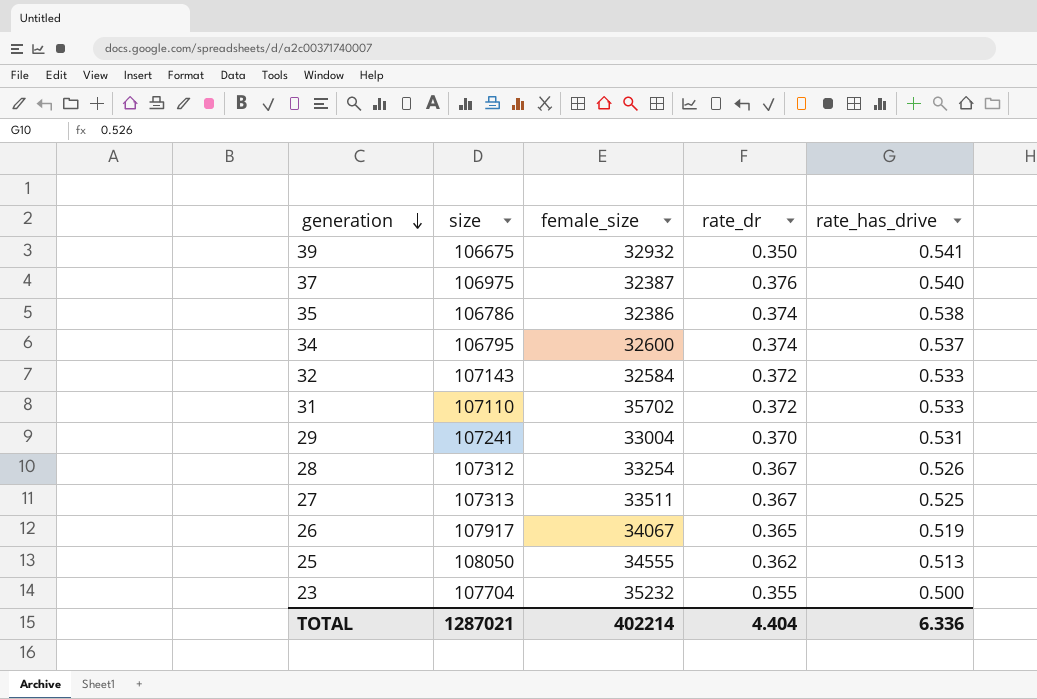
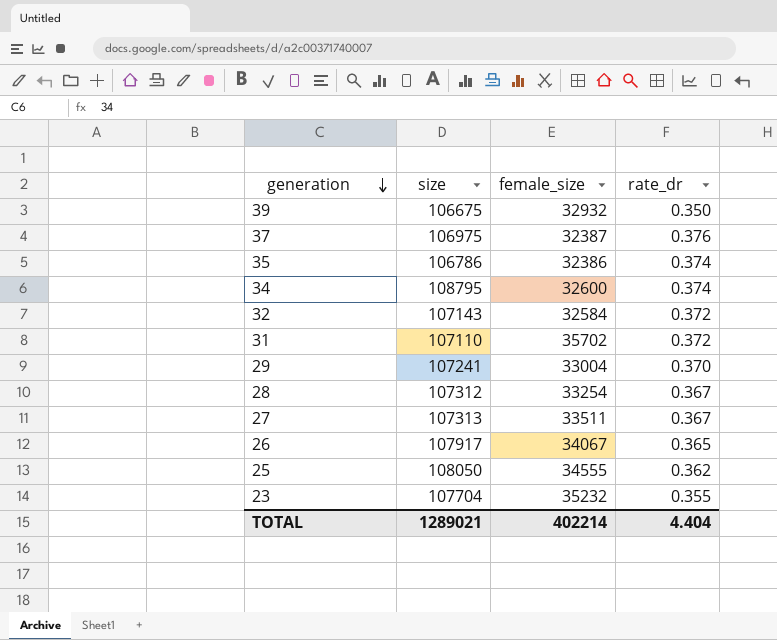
column rate_has_drive | position: 5 -> none
34 | size: 106795 -> 108795
TOTAL | size: 1287021 -> 1289021

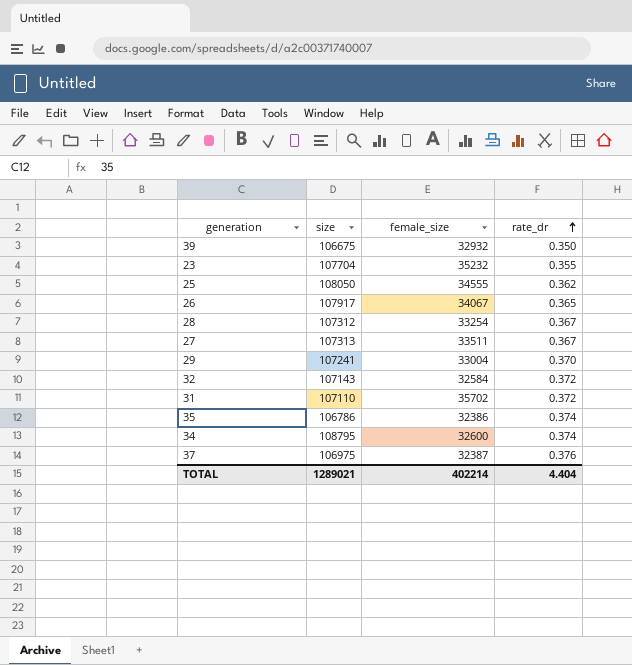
row order: generation descending -> rate_dr ascending

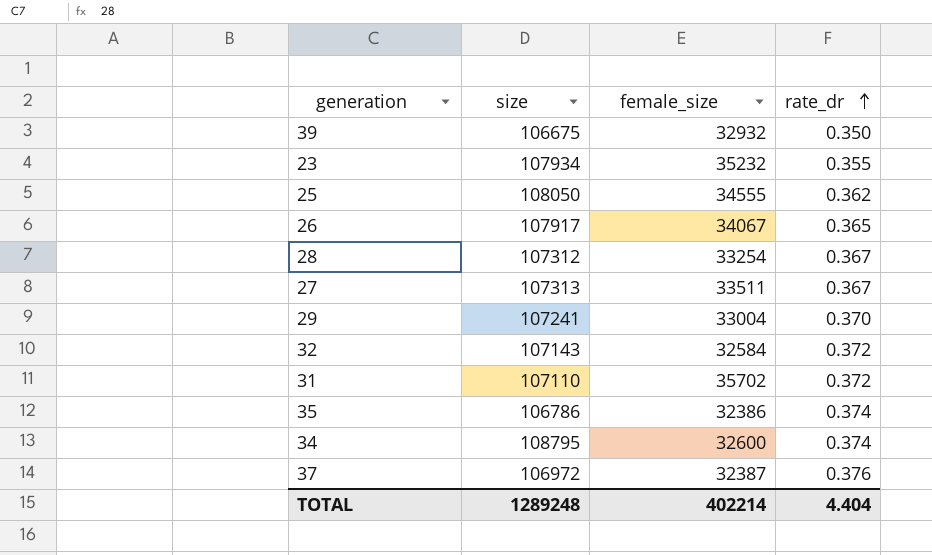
23 | size: 107704 -> 107934
37 | size: 106975 -> 106972
TOTAL | size: 1289021 -> 1289248

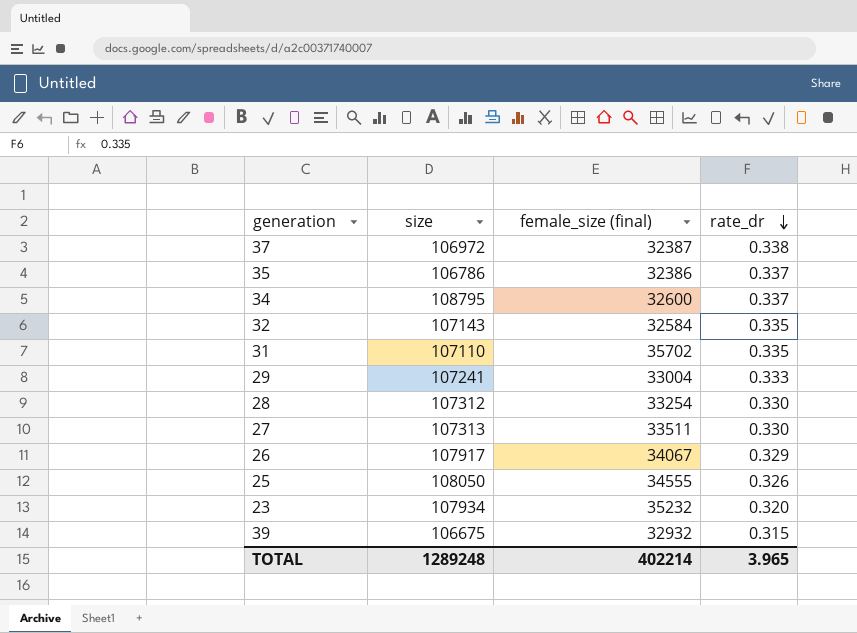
row order: rate_dr ascending -> rate_dr descending
column name: female_size -> female_size (final)
37 | rate_dr: 0.376 -> 0.338
35 | rate_dr: 0.374 -> 0.337
34 | rate_dr: 0.374 -> 0.337
32 | rate_dr: 0.372 -> 0.335
31 | rate_dr: 0.372 -> 0.335
29 | rate_dr: 0.370 -> 0.333
28 | rate_dr: 0.367 -> 0.330
27 | rate_dr: 0.367 -> 0.330
26 | rate_dr: 0.365 -> 0.329
25 | rate_dr: 0.362 -> 0.326
23 | rate_dr: 0.355 -> 0.320
39 | rate_dr: 0.350 -> 0.315
TOTAL | rate_dr: 4.404 -> 3.965

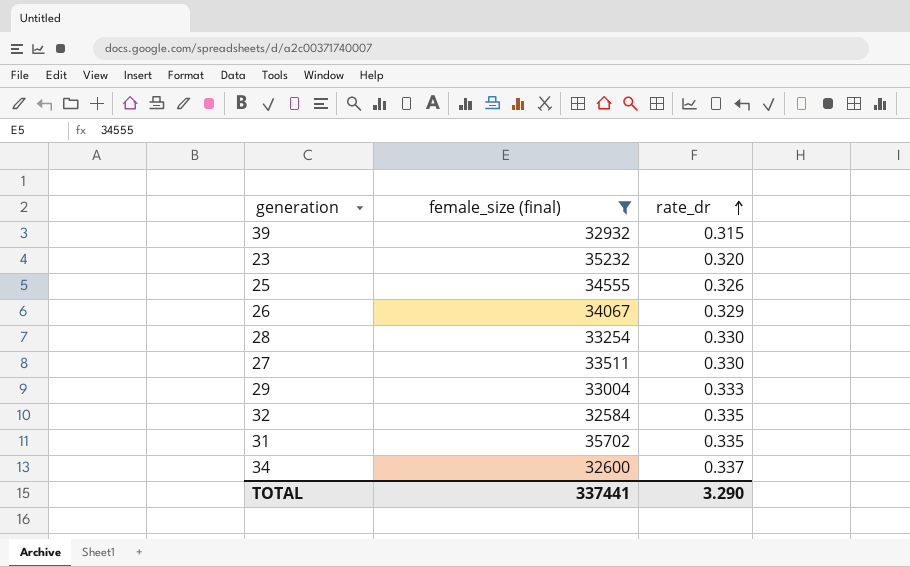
filter: none -> female_size (final) >= 32584
row order: rate_dr descending -> rate_dr ascending
column size | position: 2 -> none
TOTAL | female_size (final): 402214 -> 337441
TOTAL | rate_dr: 3.965 -> 3.290

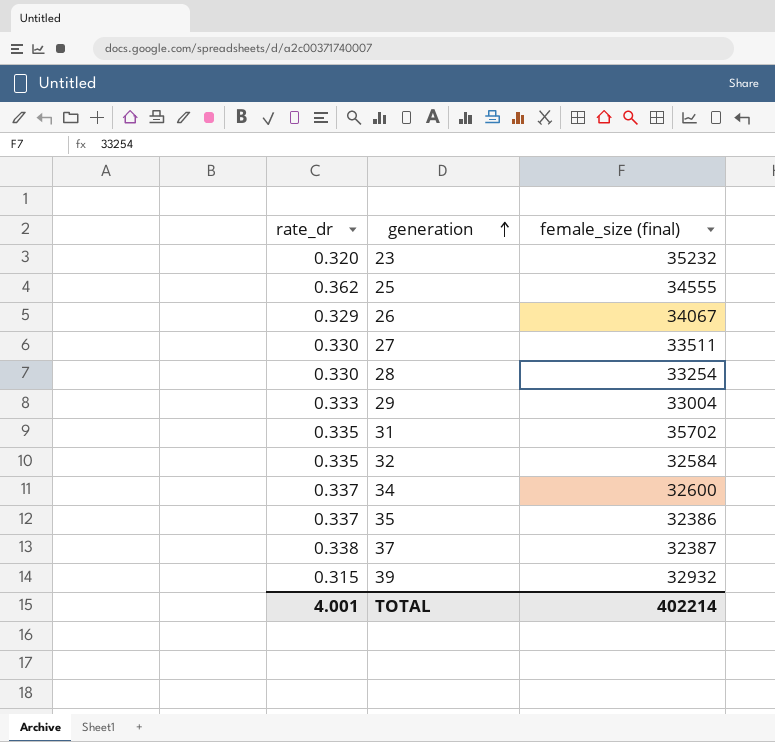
filter: female_size (final) >= 32584 -> none
row order: rate_dr ascending -> generation ascending
column rate_dr | position: 3 -> 1
25 | rate_dr: 0.326 -> 0.362
TOTAL | rate_dr: 3.290 -> 4.001
TOTAL | female_size (final): 337441 -> 402214

